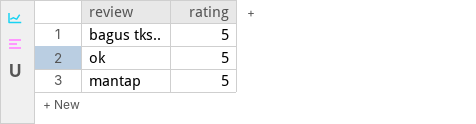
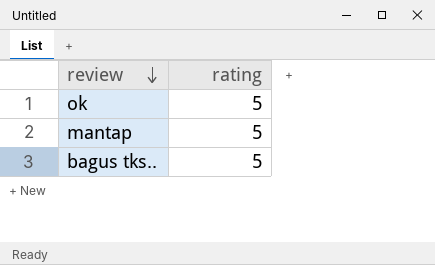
row order: none -> review descending

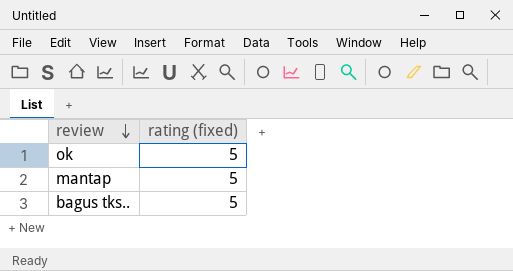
column name: rating -> rating (fixed)

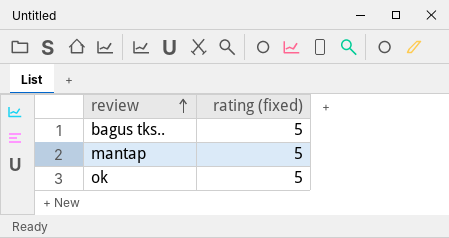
row order: review descending -> review ascending

